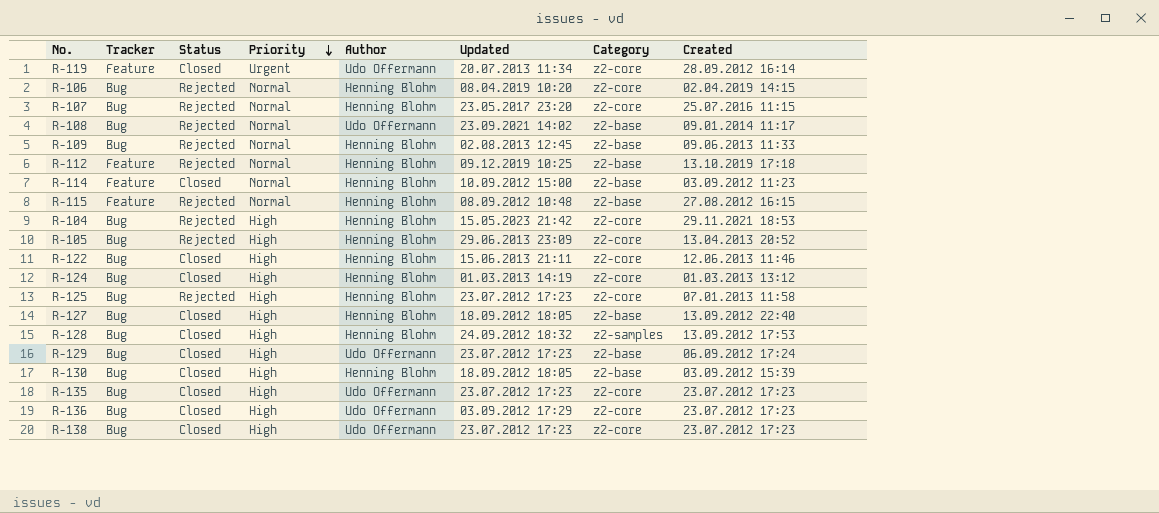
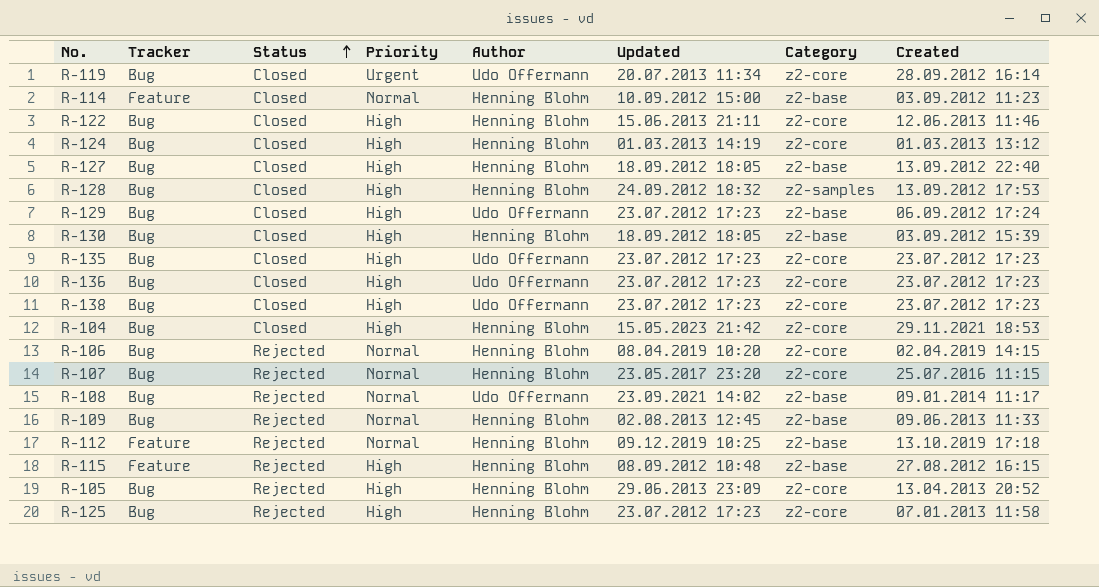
row order: Priority descending -> Status ascending
R-119 | Tracker: Feature -> Bug
R-136 | Updated: 03.09.2012 17:29 -> 23.07.2012 17:23
R-104 | Status: Rejected -> Closed
R-115 | Priority: Normal -> High

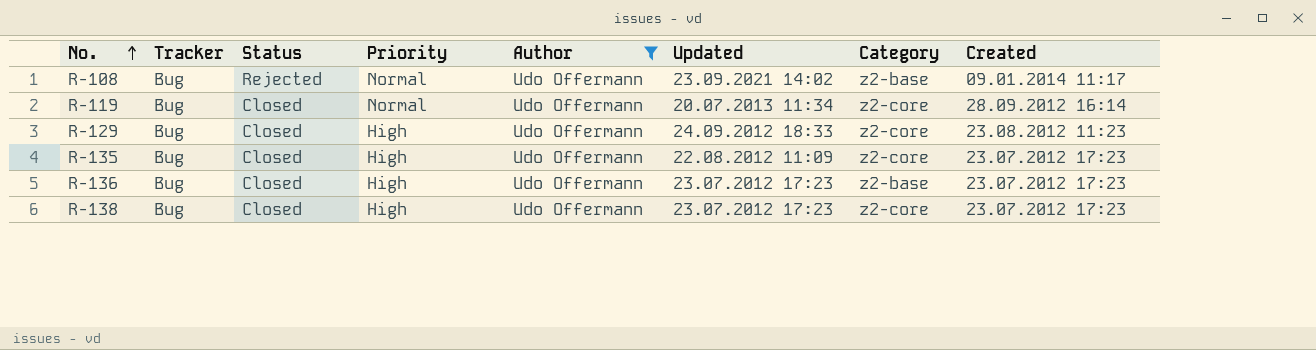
filter: none -> Author = Udo Offermann
row order: Status ascending -> No. ascending
R-119 | Priority: Urgent -> Normal
R-129 | Updated: 23.07.2012 17:23 -> 24.09.2012 18:33
R-129 | Category: z2-base -> z2-core
R-129 | Created: 06.09.2012 17:24 -> 23.08.2012 11:23
R-135 | Updated: 23.07.2012 17:23 -> 22.08.2012 11:09
R-136 | Category: z2-core -> z2-base

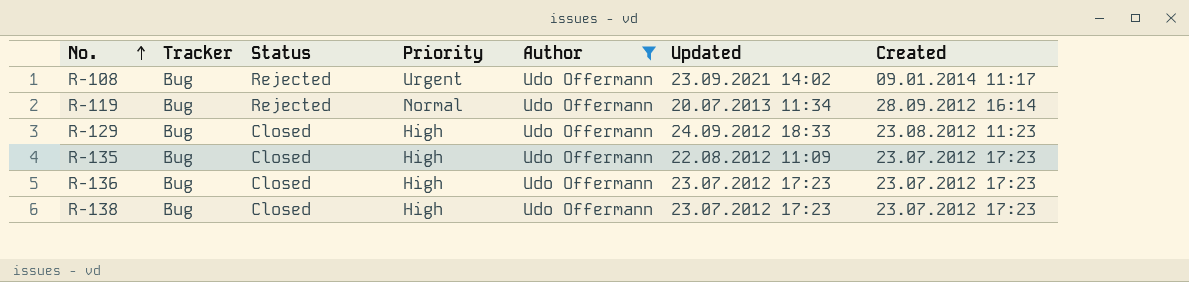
column Category | position: 7 -> none
R-108 | Priority: Normal -> Urgent
R-119 | Status: Closed -> Rejected

